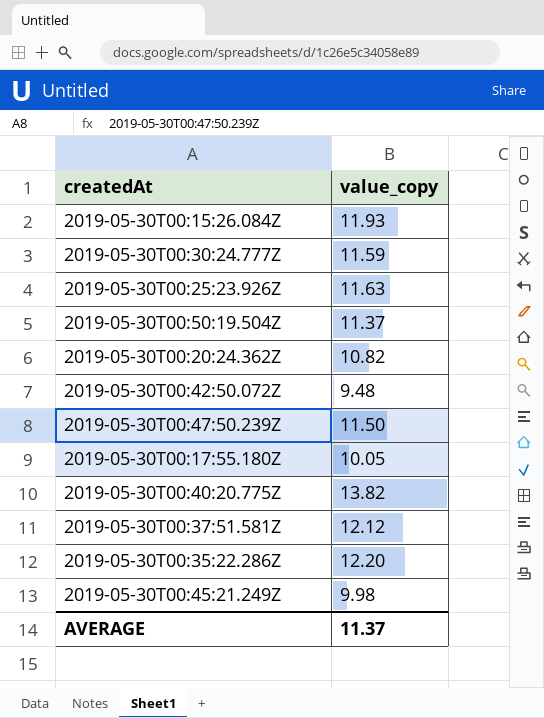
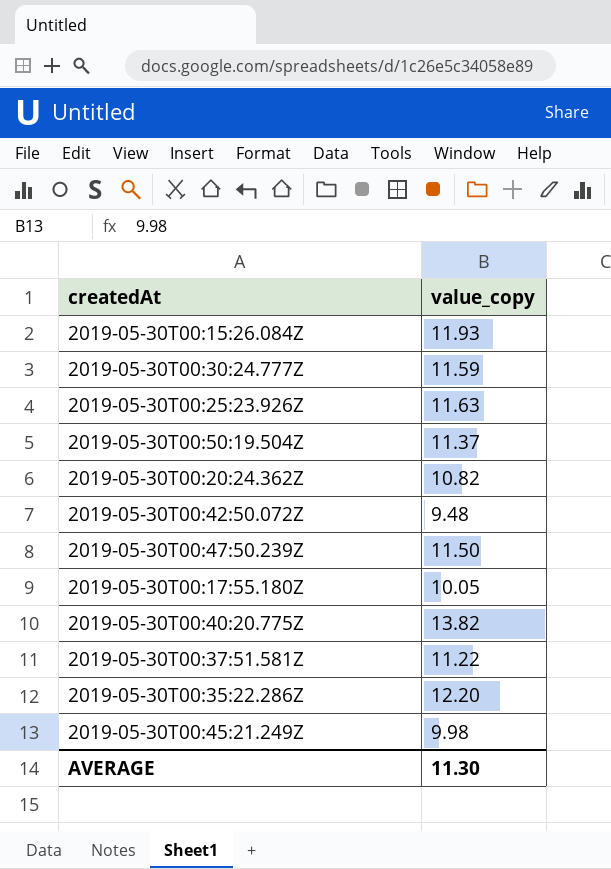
2019-05-30T00:37:51.581Z | value_copy: 12.12 -> 11.22
AVERAGE | value_copy: 11.37 -> 11.30

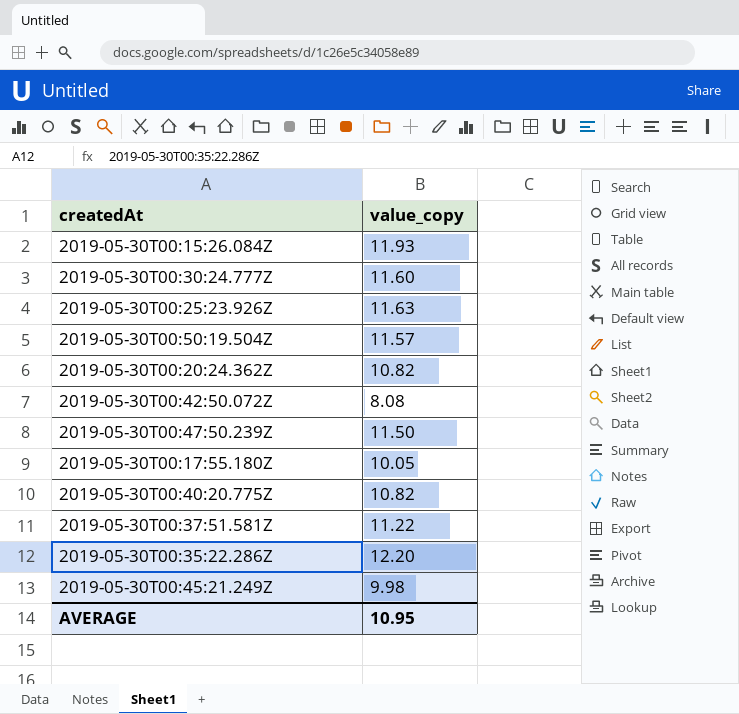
2019-05-30T00:30:24.777Z | value_copy: 11.59 -> 11.60
2019-05-30T00:50:19.504Z | value_copy: 11.37 -> 11.57
2019-05-30T00:42:50.072Z | value_copy: 9.48 -> 8.08
2019-05-30T00:40:20.775Z | value_copy: 13.82 -> 10.82
AVERAGE | value_copy: 11.30 -> 10.95

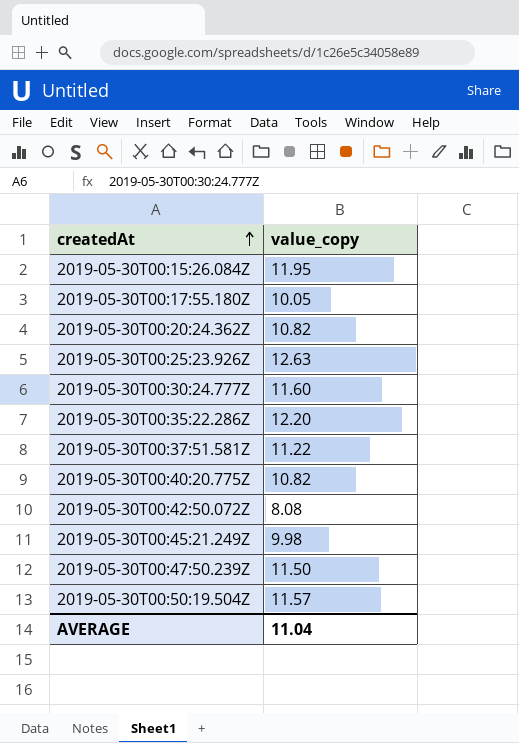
row order: none -> createdAt ascending
2019-05-30T00:15:26.084Z | value_copy: 11.93 -> 11.95
2019-05-30T00:25:23.926Z | value_copy: 11.63 -> 12.63
AVERAGE | value_copy: 10.95 -> 11.04

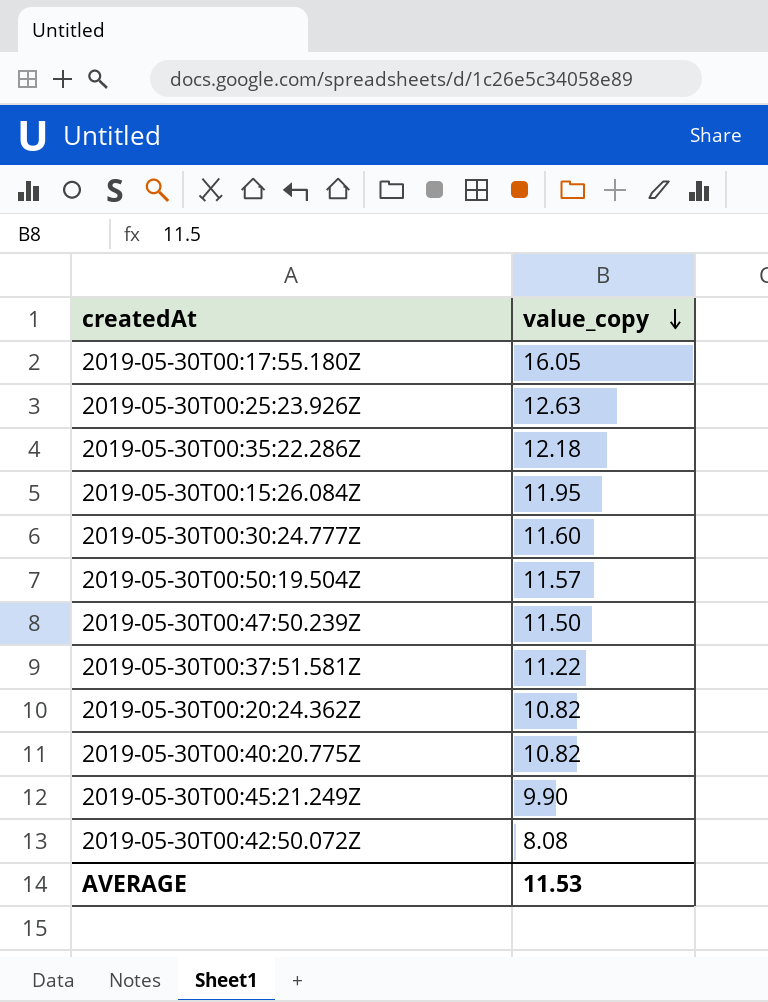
row order: createdAt ascending -> value_copy descending
2019-05-30T00:17:55.180Z | value_copy: 10.05 -> 16.05
2019-05-30T00:35:22.286Z | value_copy: 12.20 -> 12.18
2019-05-30T00:45:21.249Z | value_copy: 9.98 -> 9.90
AVERAGE | value_copy: 11.04 -> 11.53

